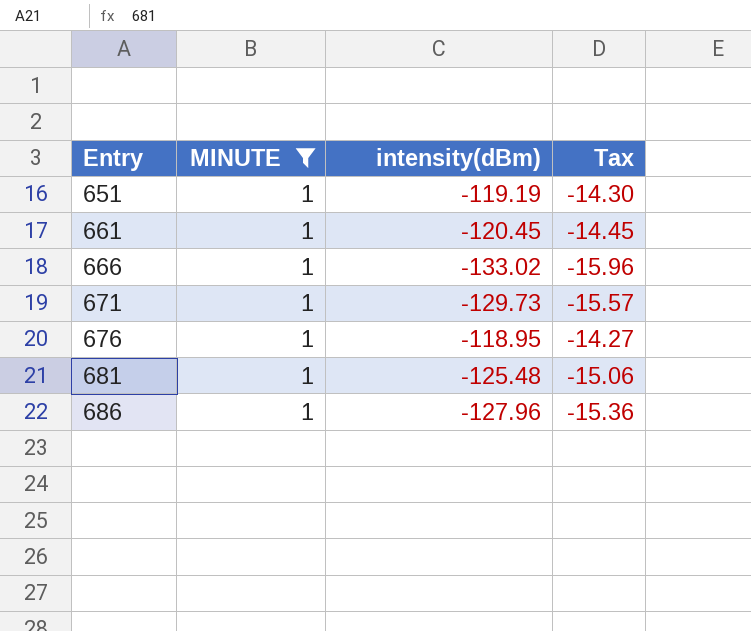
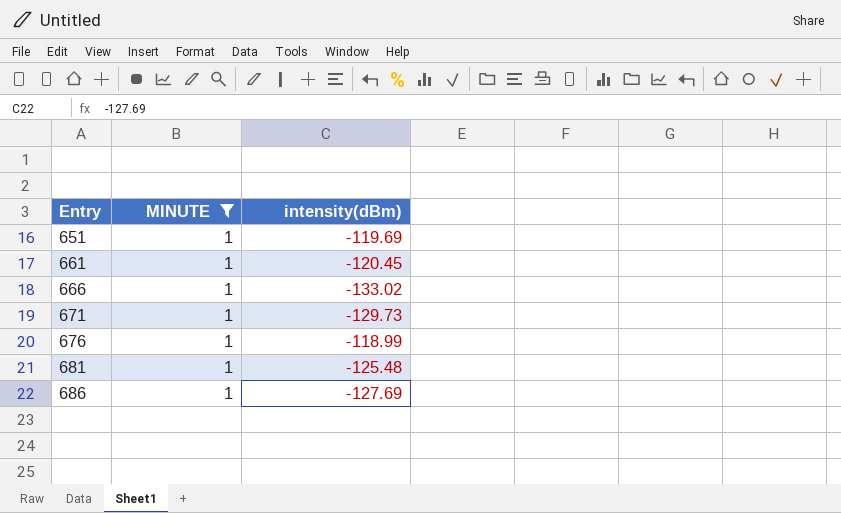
column Tax | formula: [intensity(dBm)] * 0.12 -> none
651 | intensity(dBm): -119.19 -> -119.69
676 | intensity(dBm): -118.95 -> -118.99
686 | intensity(dBm): -127.96 -> -127.69

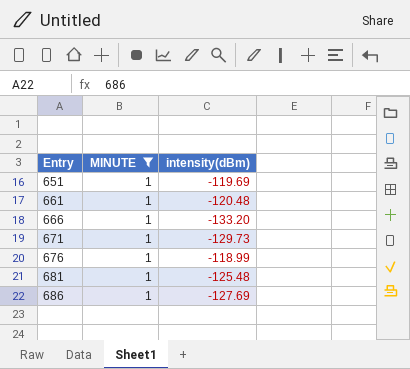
661 | intensity(dBm): -120.45 -> -120.48
666 | intensity(dBm): -133.02 -> -133.20

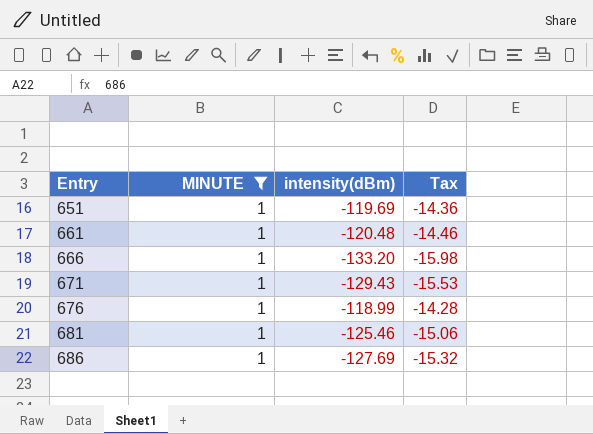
column Tax | formula: none -> [intensity(dBm)] * 0.12
671 | intensity(dBm): -129.73 -> -129.43
681 | intensity(dBm): -125.48 -> -125.46

